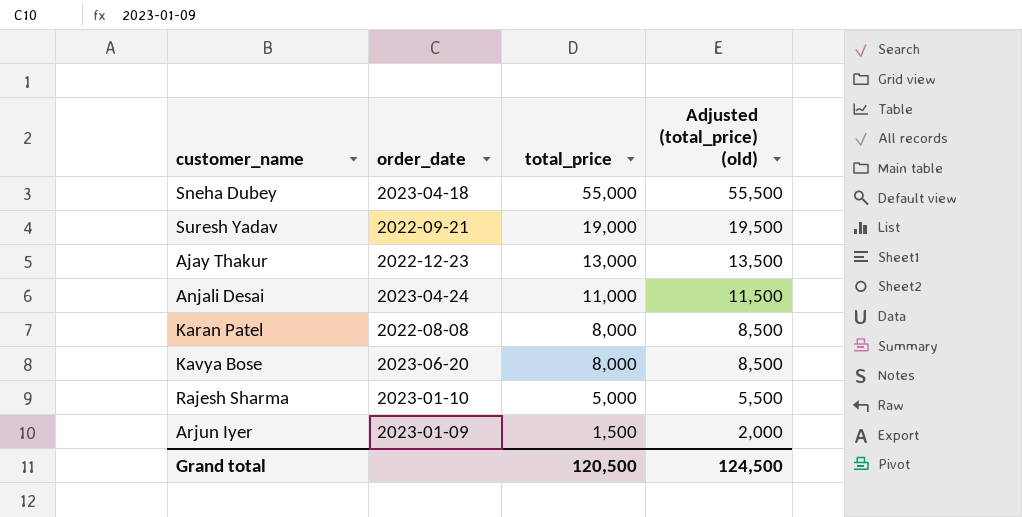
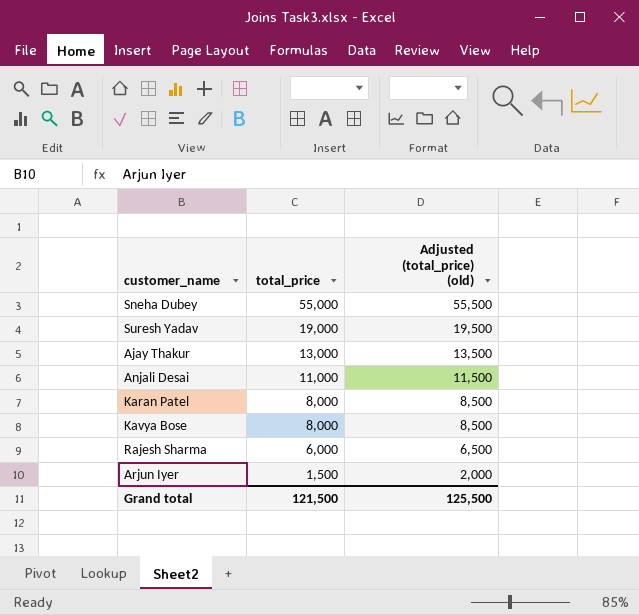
column order_date | position: 2 -> none
Rajesh Sharma | total_price: 5,000 -> 6,000
Rajesh Sharma | Adjusted (total_price) (old): 5,500 -> 6,500
Grand total | total_price: 120,500 -> 121,500
Grand total | Adjusted (total_price) (old): 124,500 -> 125,500

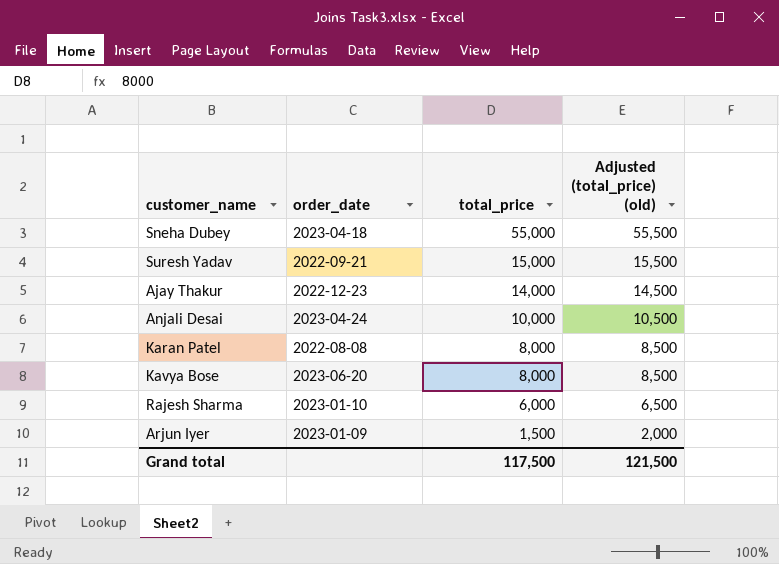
column order_date | position: none -> 2
Suresh Yadav | total_price: 19,000 -> 15,000
Suresh Yadav | Adjusted (total_price) (old): 19,500 -> 15,500
Ajay Thakur | total_price: 13,000 -> 14,000
Ajay Thakur | Adjusted (total_price) (old): 13,500 -> 14,500
Anjali Desai | total_price: 11,000 -> 10,000
Anjali Desai | Adjusted (total_price) (old): 11,500 -> 10,500
Grand total | total_price: 121,500 -> 117,500
Grand total | Adjusted (total_price) (old): 125,500 -> 121,500

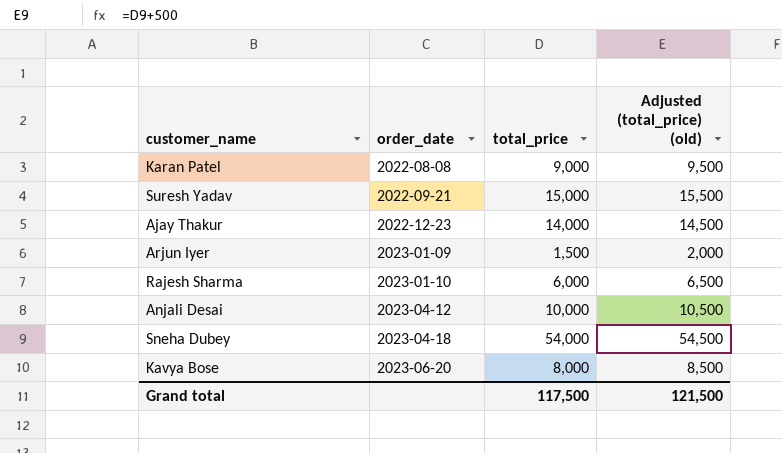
row order: total_price descending -> order_date ascending
Karan Patel | total_price: 8,000 -> 9,000
Karan Patel | Adjusted (total_price) (old): 8,500 -> 9,500
Anjali Desai | order_date: 2023-04-24 -> 2023-04-12
Sneha Dubey | total_price: 55,000 -> 54,000
Sneha Dubey | Adjusted (total_price) (old): 55,500 -> 54,500

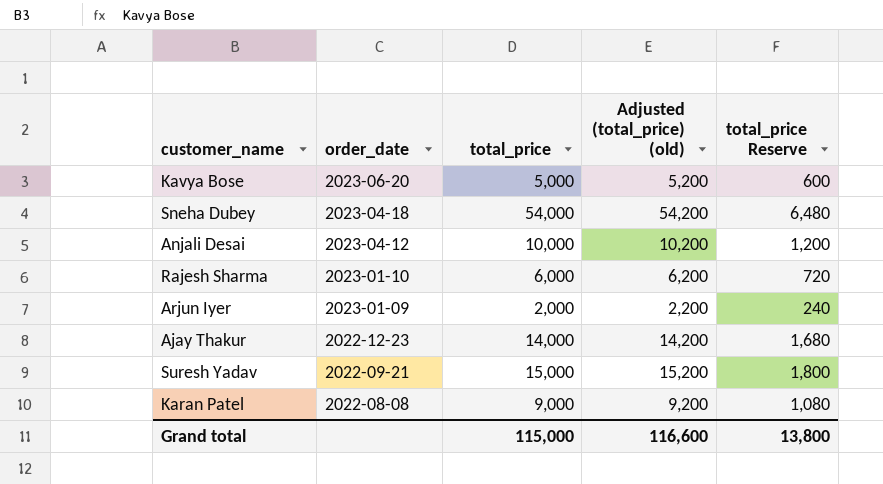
row order: order_date ascending -> order_date descending
column Adjusted (total_price) (old) | formula: [total_price] + 500 -> [total_price] + 200
column total_price Reserve | formula: none -> [total_price] * 0.12
Kavya Bose | total_price: 8,000 -> 5,000
Arjun Iyer | total_price: 1,500 -> 2,000
Grand total | total_price: 117,500 -> 115,000
Grand total | Adjusted (total_price) (old): 121,500 -> 116,600

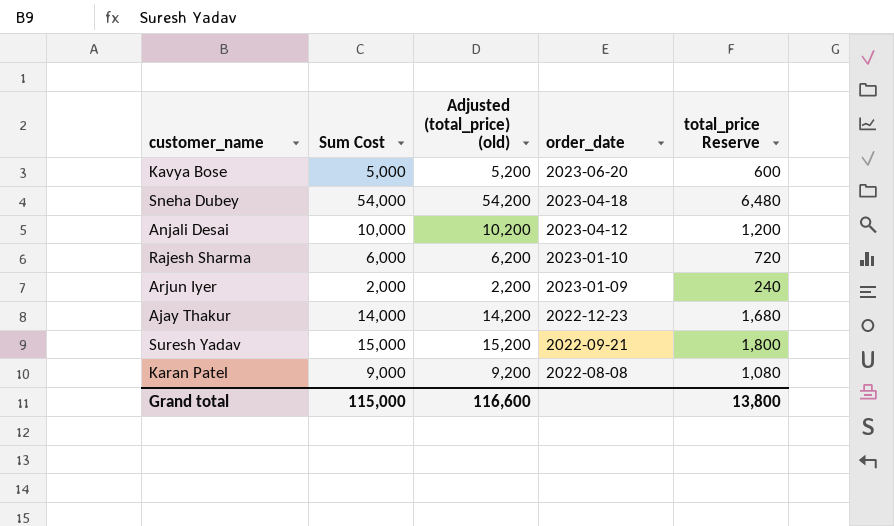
column name: total_price -> Sum Cost
column order_date | position: 2 -> 4

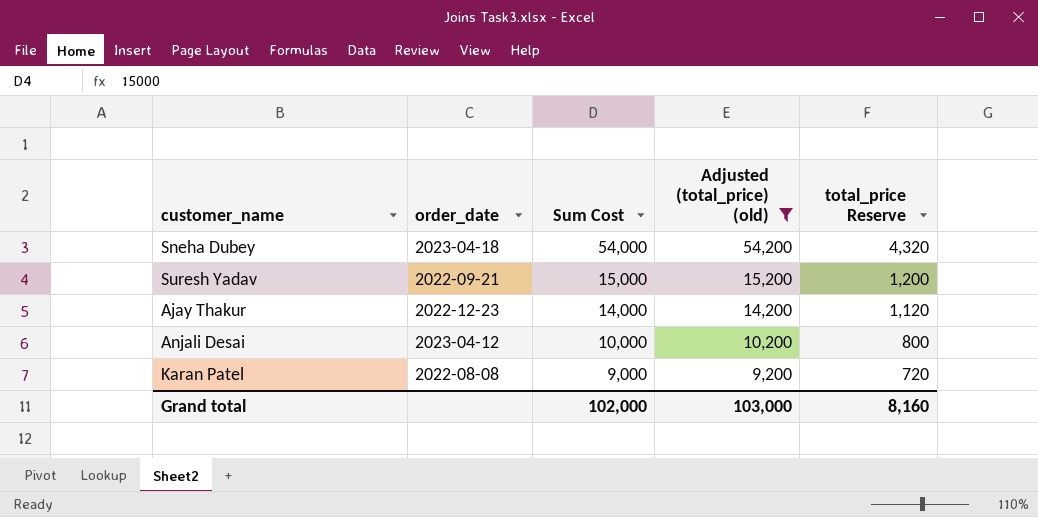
filter: none -> Adjusted (total_price) (old) >= 9,200
row order: order_date descending -> Sum Cost descending
column order_date | position: 4 -> 2
column total_price Reserve | formula: [Sum Cost] * 0.12 -> [Sum Cost] * 0.08
Grand total | Sum Cost: 115,000 -> 102,000
Grand total | Adjusted (total_price) (old): 116,600 -> 103,000
Grand total | total_price Reserve: 13,800 -> 8,160

